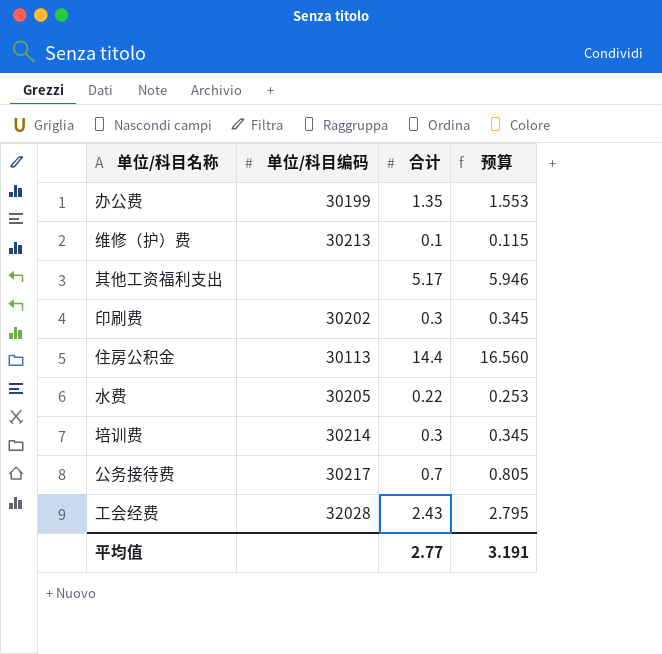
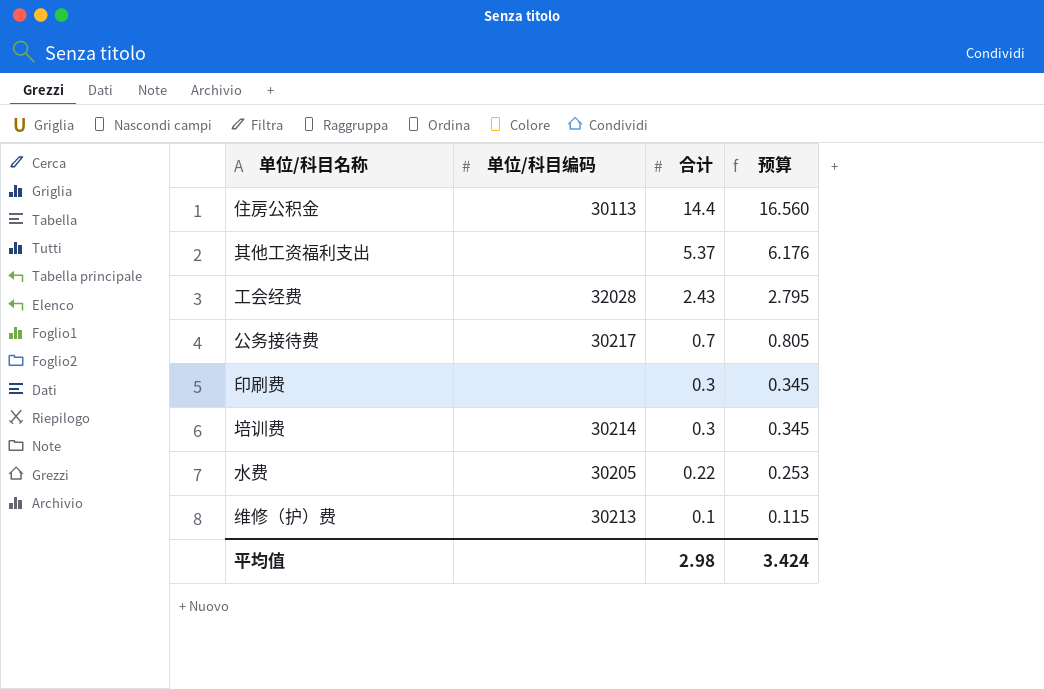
row order: none -> 合计 descending
row 办公费: 30199 | 1.35 | 1.553 -> none
其他工资福利支出 | 合计: 5.17 -> 5.37
其他工资福利支出 | 预算: 5.946 -> 6.176
印刷费 | 单位/科目编码: 30202 -> none
平均值 | 合计: 2.77 -> 2.98
平均值 | 预算: 3.191 -> 3.424

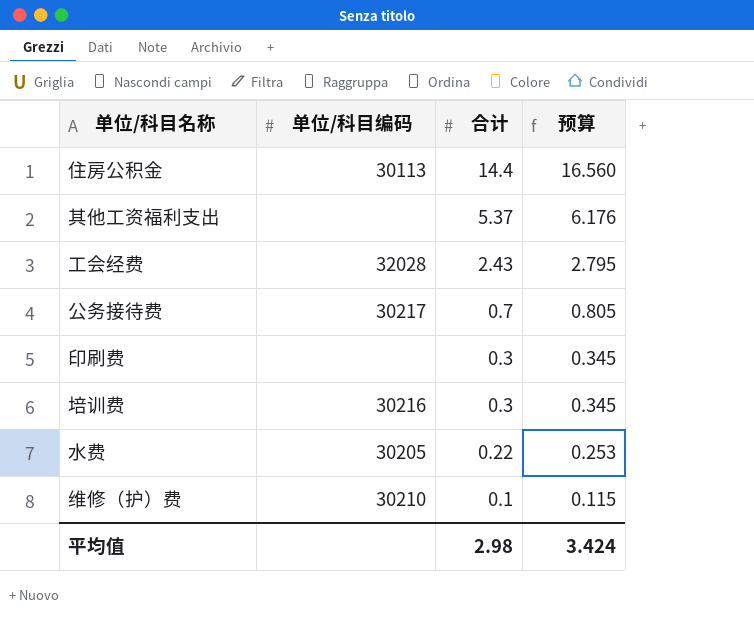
培训费 | 单位/科目编码: 30214 -> 30216
维修（护）费 | 单位/科目编码: 30213 -> 30210

